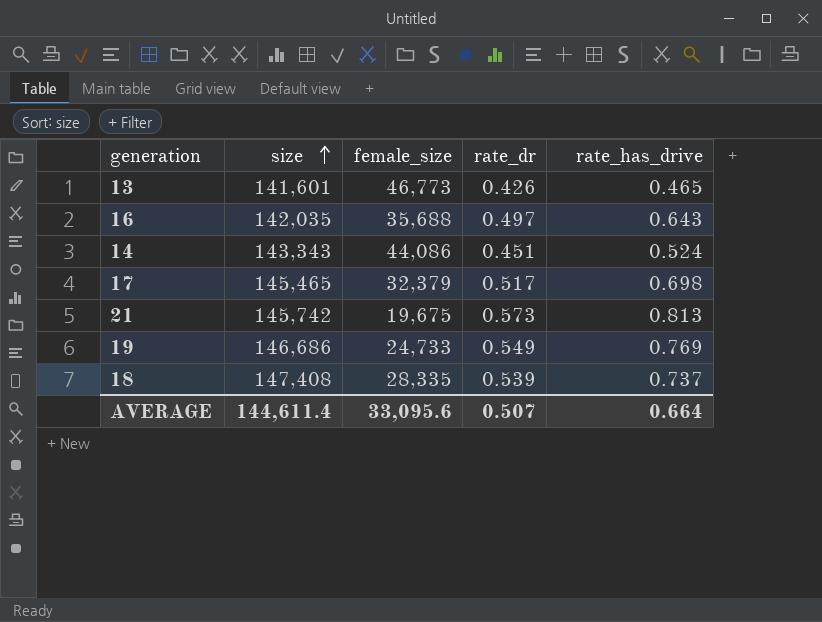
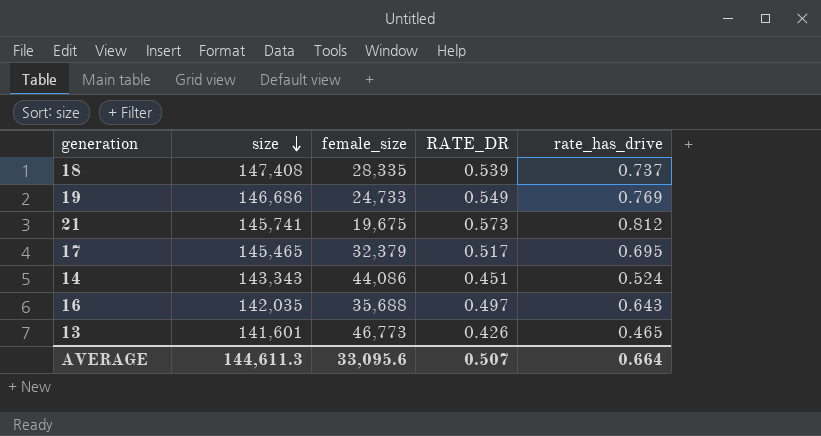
row order: size ascending -> size descending
column name: rate_dr -> RATE_DR
21 | size: 145,742 -> 145,741
21 | rate_has_drive: 0.813 -> 0.812
17 | rate_has_drive: 0.698 -> 0.695
AVERAGE | size: 144,611.4 -> 144,611.3

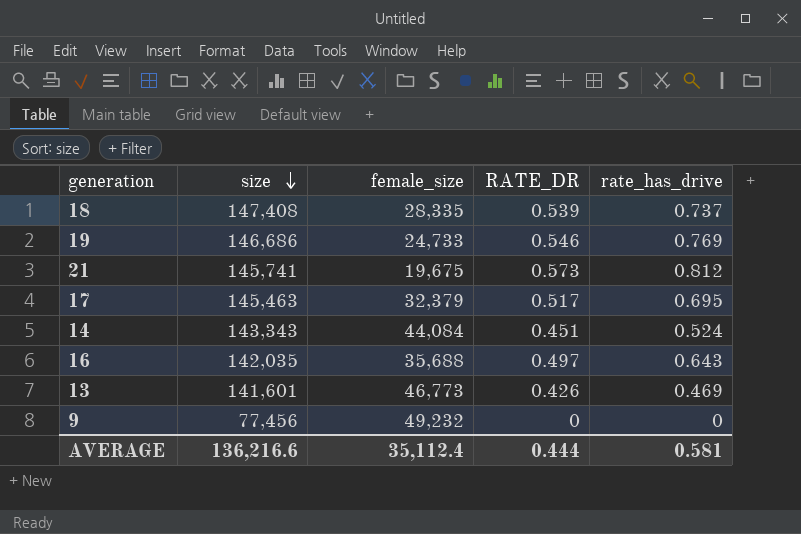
19 | RATE_DR: 0.549 -> 0.546
17 | size: 145,465 -> 145,463
14 | female_size: 44,086 -> 44,084
13 | rate_has_drive: 0.465 -> 0.469
row 9: none -> 77,456 | 49,232 | 0 | 0
AVERAGE | size: 144,611.3 -> 136,216.6
AVERAGE | female_size: 33,095.6 -> 35,112.4
AVERAGE | RATE_DR: 0.507 -> 0.444
AVERAGE | rate_has_drive: 0.664 -> 0.581

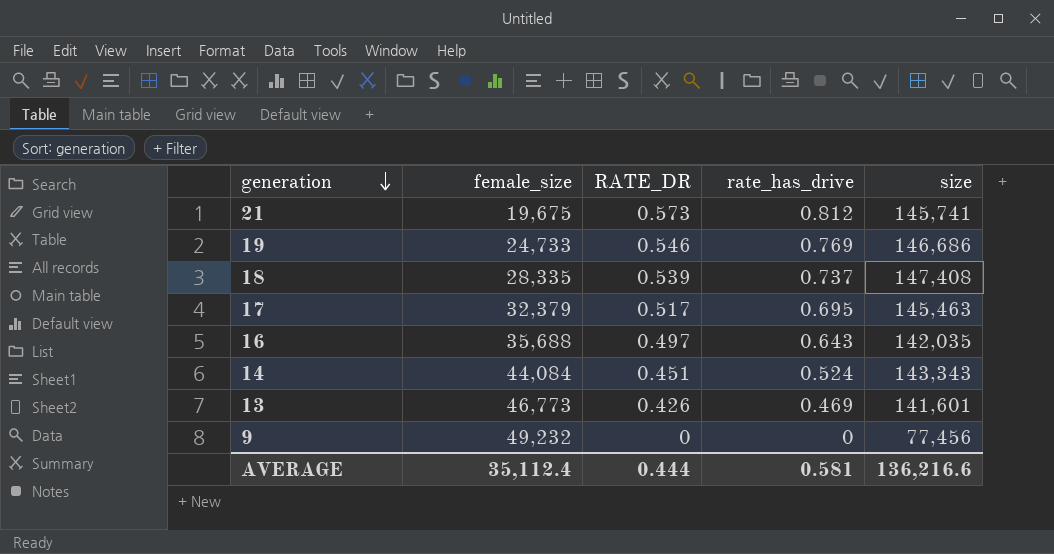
row order: size descending -> generation descending
column size | position: 2 -> 5

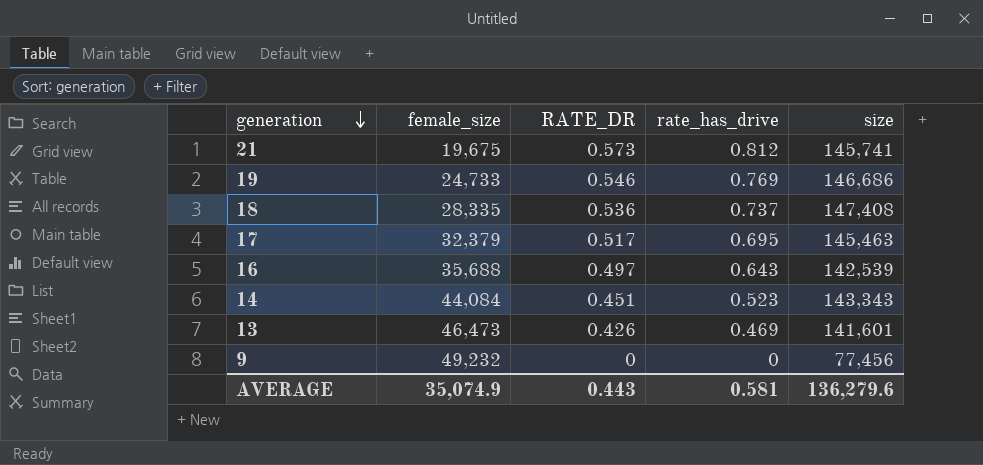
18 | RATE_DR: 0.539 -> 0.536
16 | size: 142,035 -> 142,539
14 | rate_has_drive: 0.524 -> 0.523
13 | female_size: 46,773 -> 46,473
AVERAGE | female_size: 35,112.4 -> 35,074.9
AVERAGE | RATE_DR: 0.444 -> 0.443
AVERAGE | size: 136,216.6 -> 136,279.6

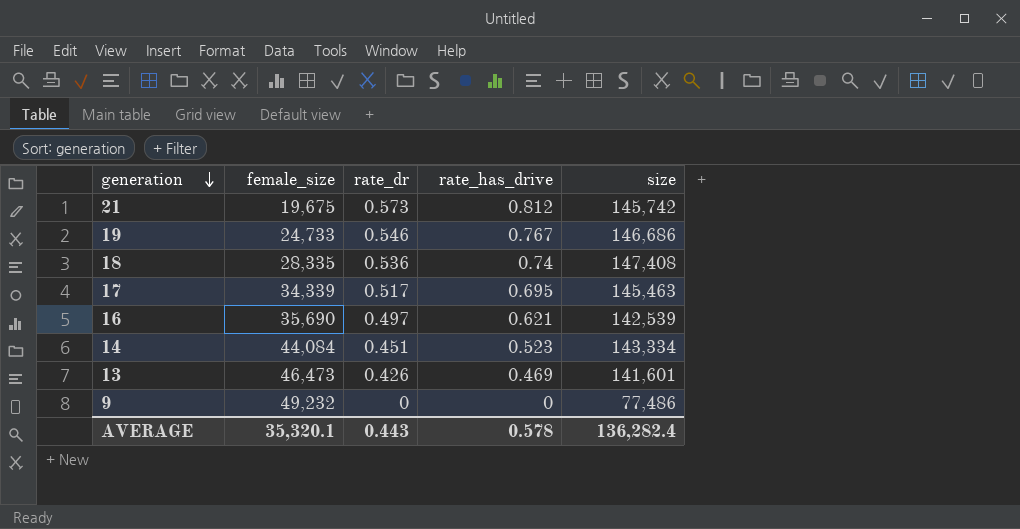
column name: RATE_DR -> rate_dr
21 | size: 145,741 -> 145,742
19 | rate_has_drive: 0.769 -> 0.767
18 | rate_has_drive: 0.737 -> 0.74
17 | female_size: 32,379 -> 34,339
16 | female_size: 35,688 -> 35,690
16 | rate_has_drive: 0.643 -> 0.621
14 | size: 143,343 -> 143,334
9 | size: 77,456 -> 77,486
AVERAGE | female_size: 35,074.9 -> 35,320.1
AVERAGE | rate_has_drive: 0.581 -> 0.578
AVERAGE | size: 136,279.6 -> 136,282.4

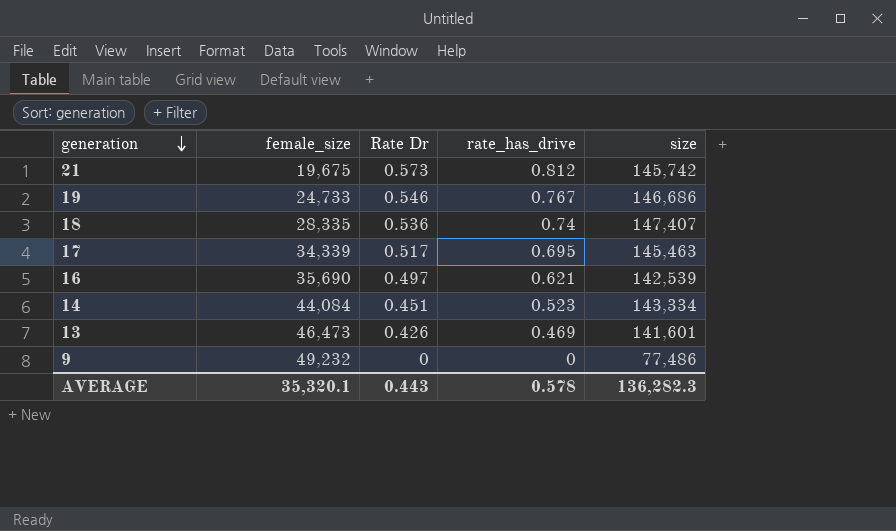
column name: rate_dr -> Rate Dr
18 | size: 147,408 -> 147,407
AVERAGE | size: 136,282.4 -> 136,282.3

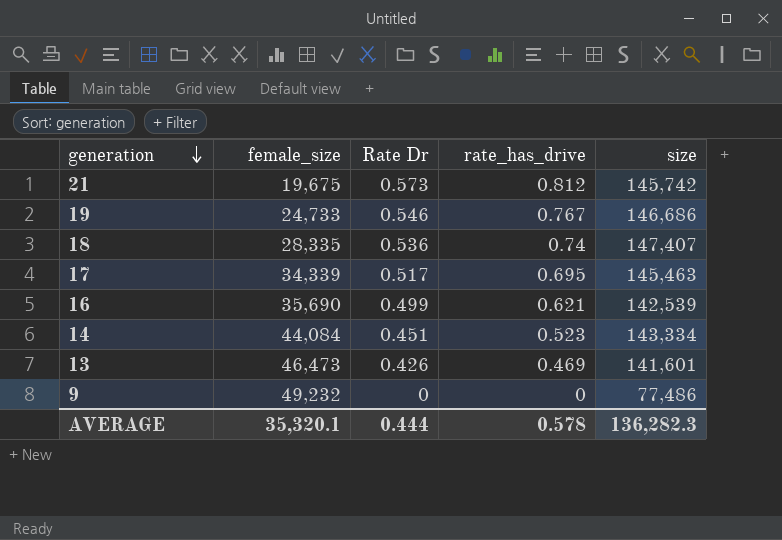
16 | Rate Dr: 0.497 -> 0.499
AVERAGE | Rate Dr: 0.443 -> 0.444

